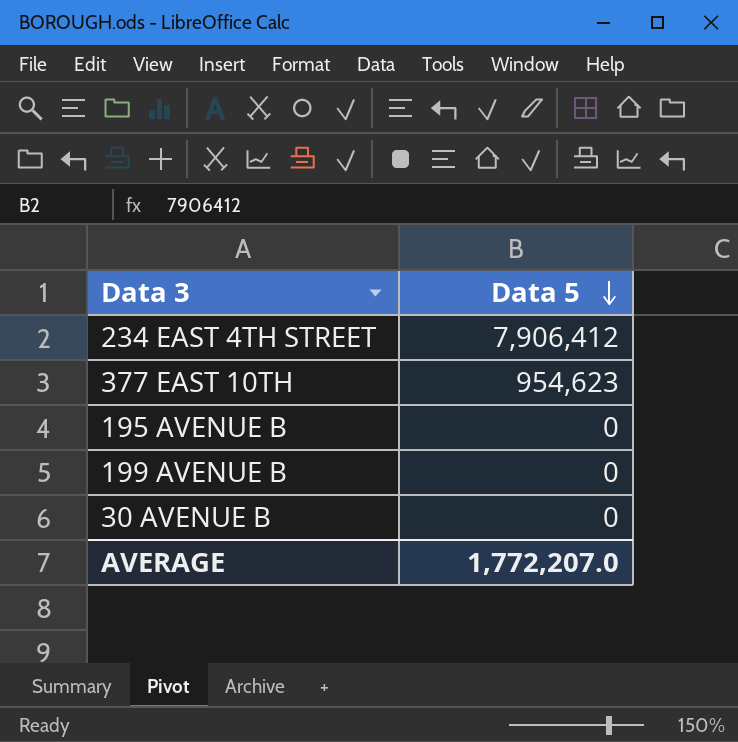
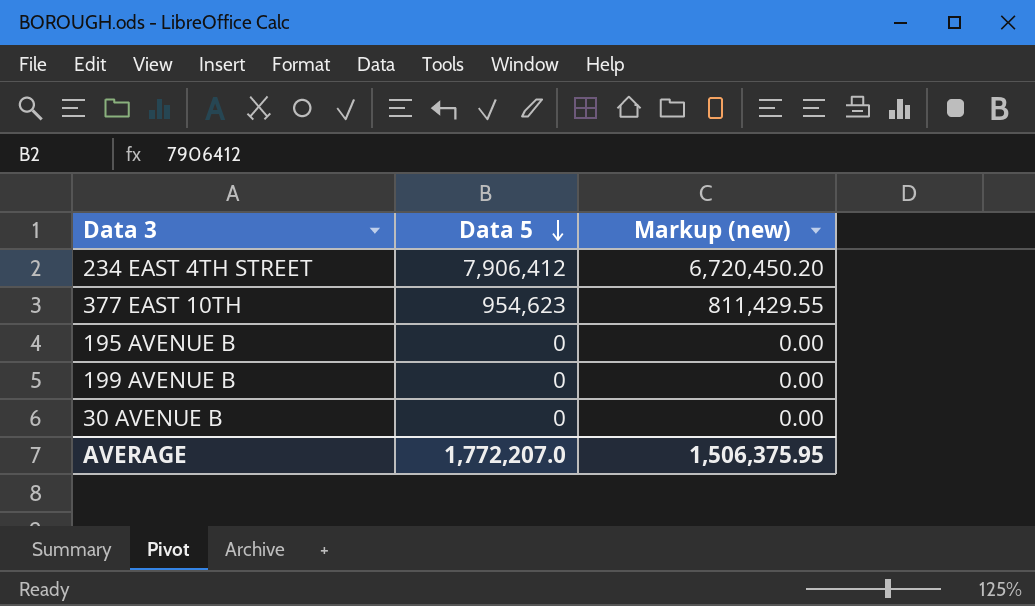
column Markup (new) | formula: none -> [Data 5] * 0.85

